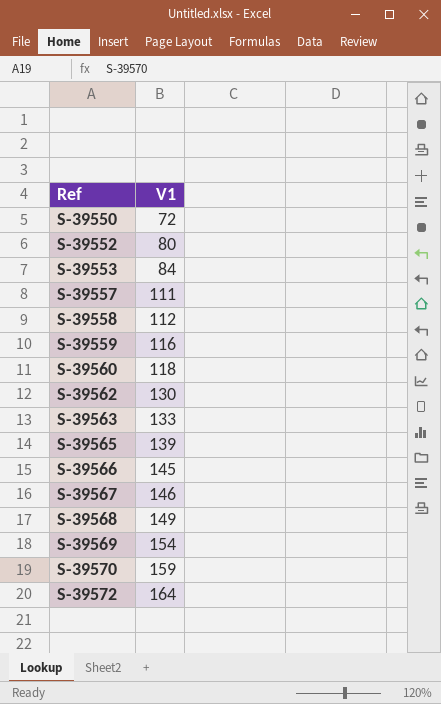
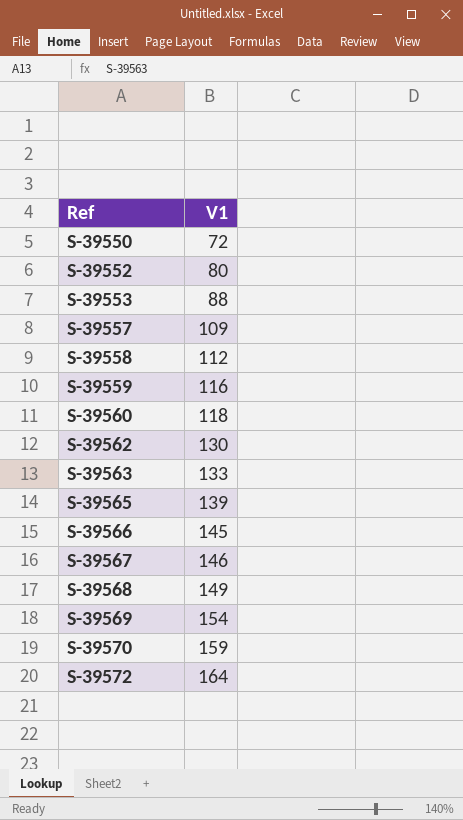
S-39553 | V1: 84 -> 88
S-39557 | V1: 111 -> 109

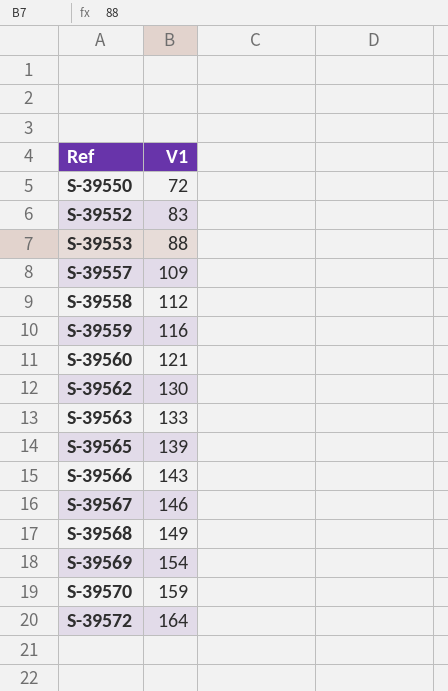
S-39552 | V1: 80 -> 83
S-39560 | V1: 118 -> 121
S-39566 | V1: 145 -> 143

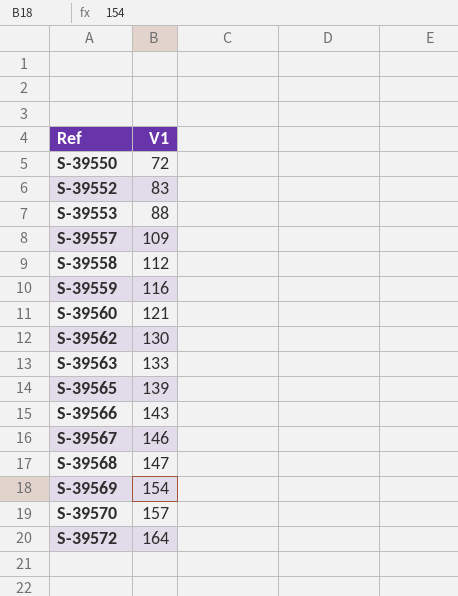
S-39568 | V1: 149 -> 147
S-39570 | V1: 159 -> 157

